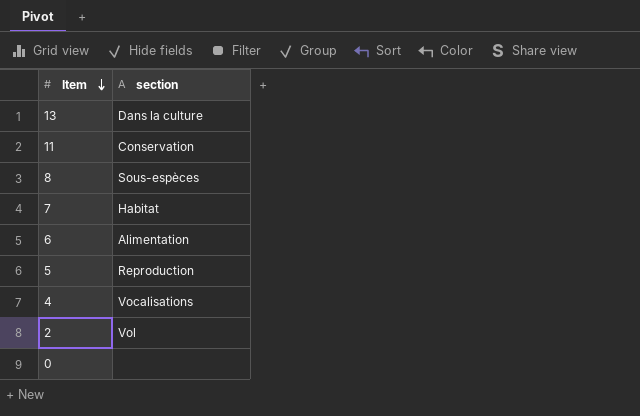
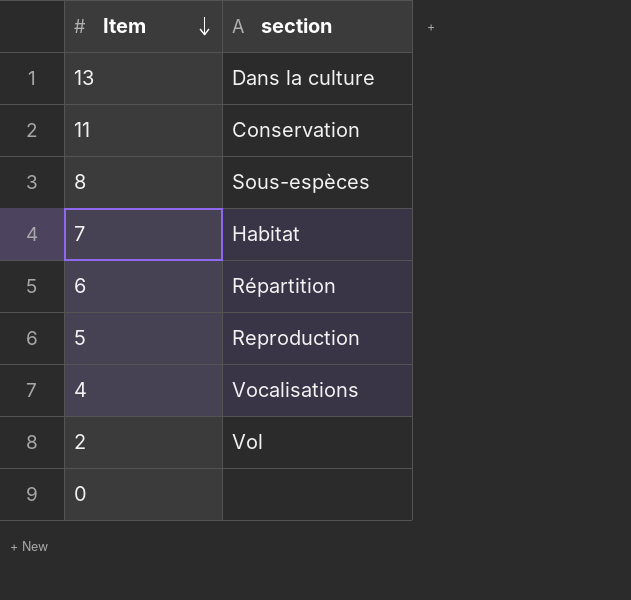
6 | section: Alimentation -> Répartition

